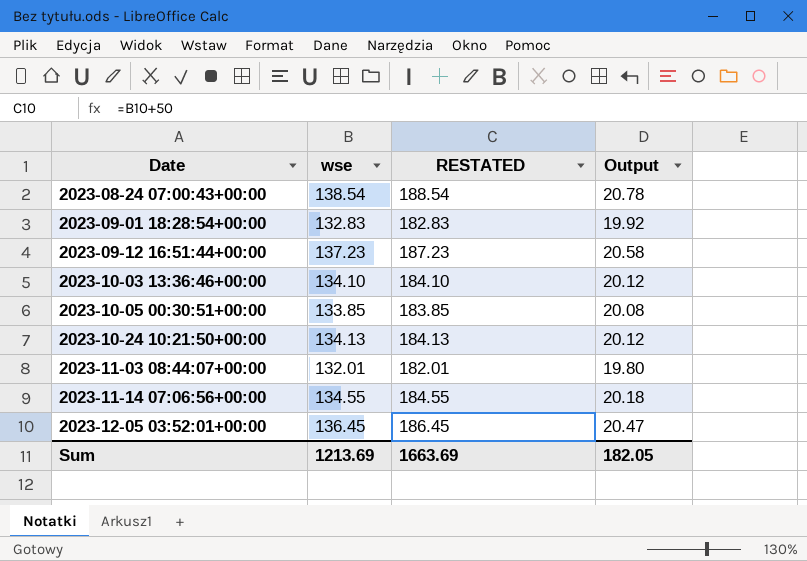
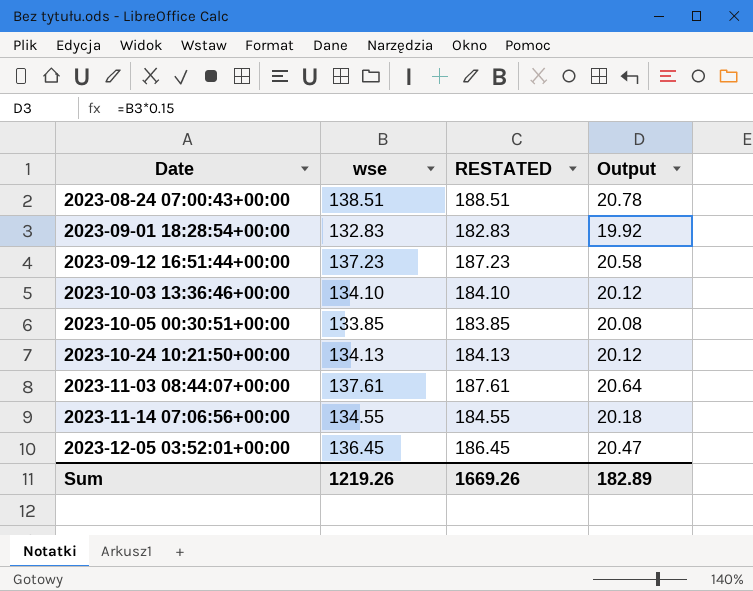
2023-08-24 07:00:43+00:00 | wse: 138.54 -> 138.51
2023-08-24 07:00:43+00:00 | RESTATED: 188.54 -> 188.51
2023-11-03 08:44:07+00:00 | wse: 132.01 -> 137.61
2023-11-03 08:44:07+00:00 | RESTATED: 182.01 -> 187.61
2023-11-03 08:44:07+00:00 | Output: 19.80 -> 20.64
Sum | wse: 1213.69 -> 1219.26
Sum | RESTATED: 1663.69 -> 1669.26
Sum | Output: 182.05 -> 182.89

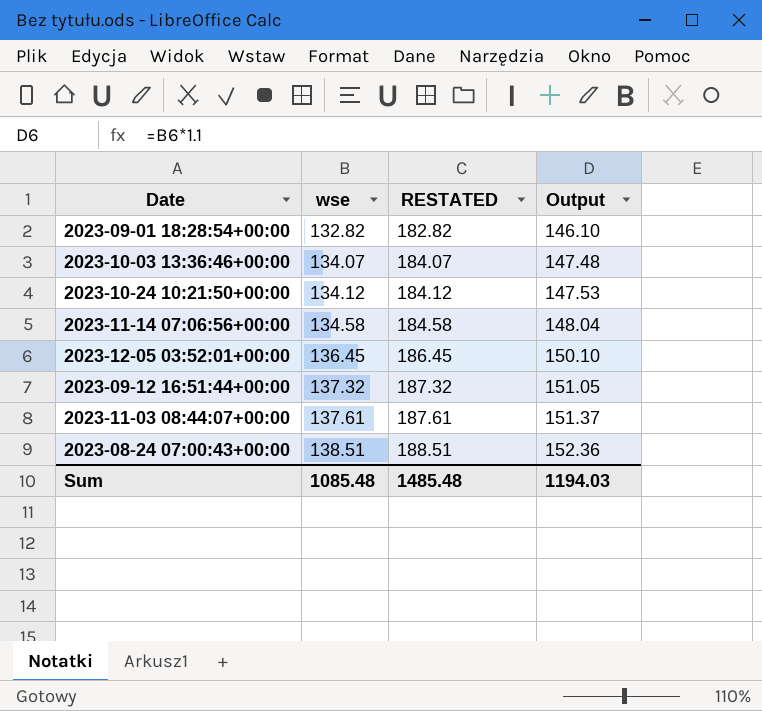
row order: Date ascending -> wse ascending
column Output | formula: [wse] * 0.15 -> [wse] * 1.1
row 2023-10-05 00:30:51+00:00: 133.85 | 183.85 | 20.08 -> none
2023-09-01 18:28:54+00:00 | wse: 132.83 -> 132.82
2023-09-01 18:28:54+00:00 | RESTATED: 182.83 -> 182.82
2023-10-03 13:36:46+00:00 | wse: 134.10 -> 134.07
2023-10-03 13:36:46+00:00 | RESTATED: 184.10 -> 184.07
2023-10-24 10:21:50+00:00 | wse: 134.13 -> 134.12
2023-10-24 10:21:50+00:00 | RESTATED: 184.13 -> 184.12
2023-11-14 07:06:56+00:00 | wse: 134.55 -> 134.58
2023-11-14 07:06:56+00:00 | RESTATED: 184.55 -> 184.58
2023-09-12 16:51:44+00:00 | wse: 137.23 -> 137.32
2023-09-12 16:51:44+00:00 | RESTATED: 187.23 -> 187.32
Sum | wse: 1219.26 -> 1085.48
Sum | RESTATED: 1669.26 -> 1485.48
Sum | Output: 182.89 -> 1194.03

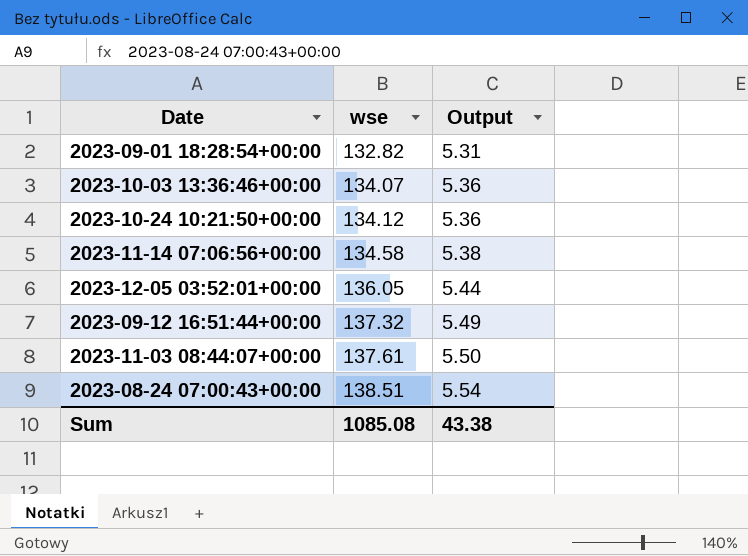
column RESTATED | formula: [wse] + 50 -> none
column Output | formula: [wse] * 1.1 -> [wse] * 0.04
2023-12-05 03:52:01+00:00 | wse: 136.45 -> 136.05
Sum | wse: 1085.48 -> 1085.08
Sum | Output: 1194.03 -> 43.38

